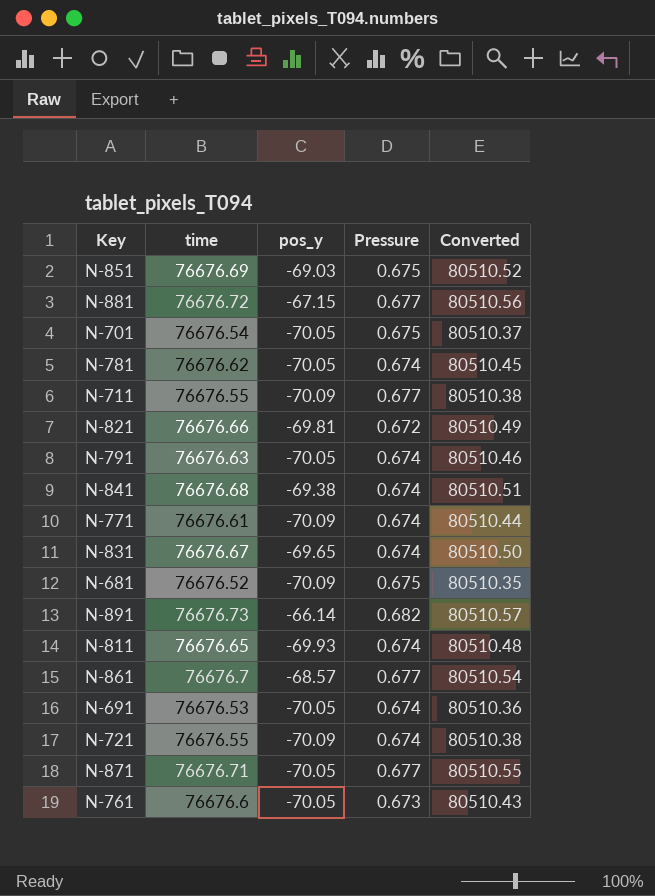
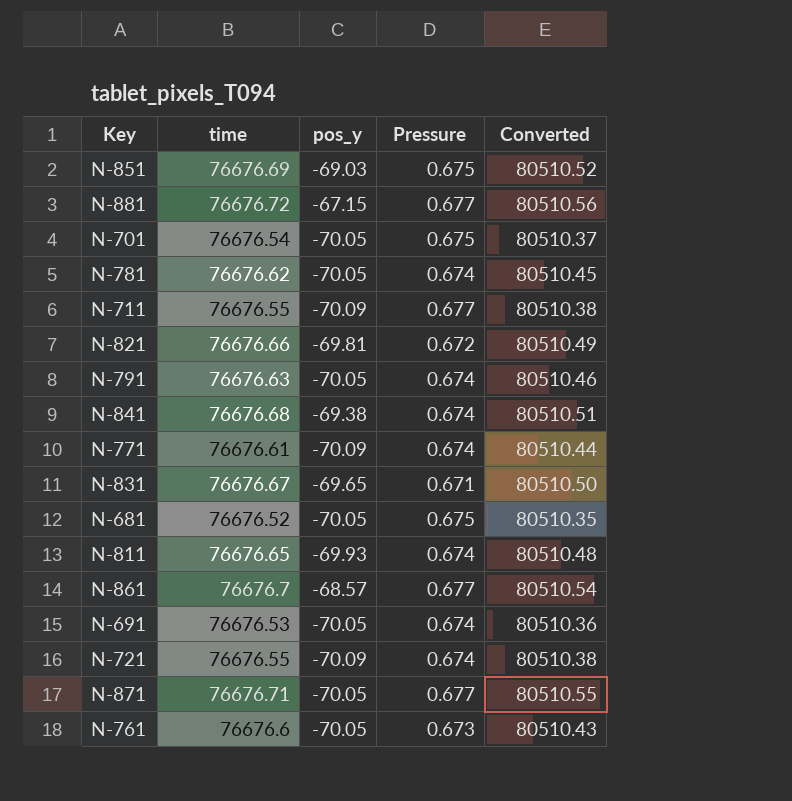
row N-891: 76676.73 | -66.14 | 0.682 | 80510.57 -> none
N-831 | Pressure: 0.674 -> 0.671
N-681 | pos_y: -70.09 -> -70.05

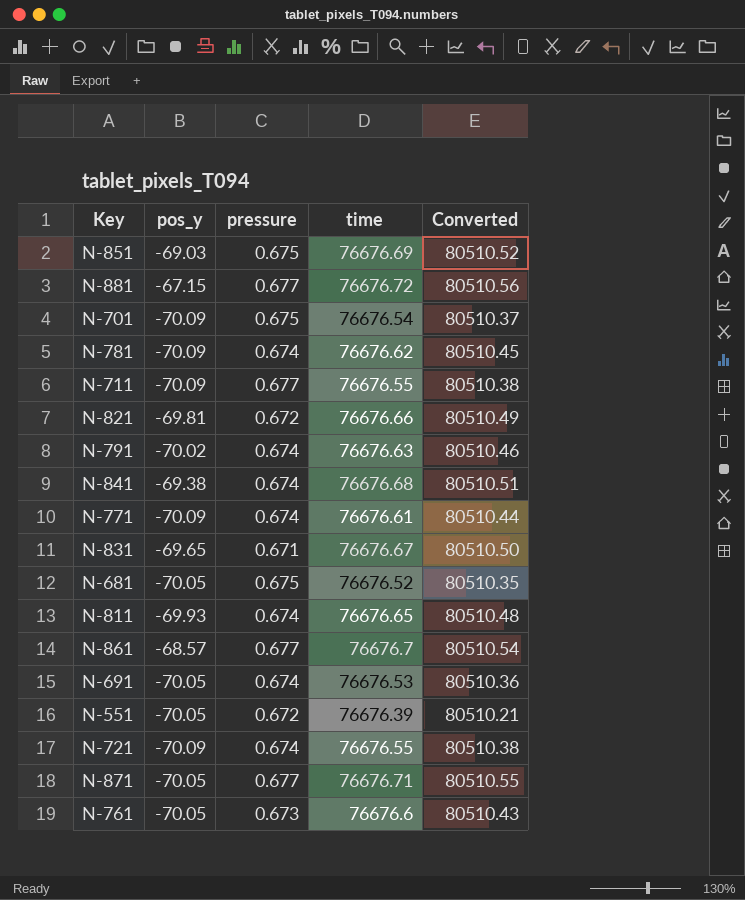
column name: Pressure -> pressure
column time | position: 2 -> 4
N-701 | pos_y: -70.05 -> -70.09
N-781 | pos_y: -70.05 -> -70.09
N-791 | pos_y: -70.05 -> -70.02
row N-551: none -> -70.05 | 0.672 | 76676.39 | 80510.21

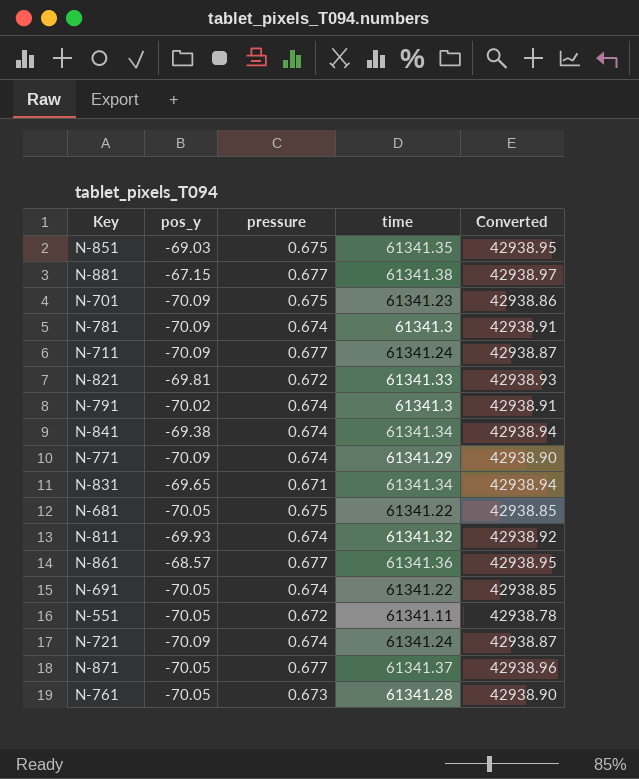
column Converted | formula: [time] * 1.05 -> [time] * 0.7
N-851 | time: 76676.69 -> 61341.35
N-881 | time: 76676.72 -> 61341.38
N-701 | time: 76676.54 -> 61341.23
N-781 | time: 76676.62 -> 61341.3
N-711 | time: 76676.55 -> 61341.24
N-821 | time: 76676.66 -> 61341.33
N-791 | time: 76676.63 -> 61341.3
N-841 | time: 76676.68 -> 61341.34
N-771 | time: 76676.61 -> 61341.29
N-831 | time: 76676.67 -> 61341.34
N-681 | time: 76676.52 -> 61341.22
N-811 | time: 76676.65 -> 61341.32
N-861 | time: 76676.7 -> 61341.36
N-691 | time: 76676.53 -> 61341.22
N-551 | time: 76676.39 -> 61341.11
N-721 | time: 76676.55 -> 61341.24
N-871 | time: 76676.71 -> 61341.37
N-761 | time: 76676.6 -> 61341.28

